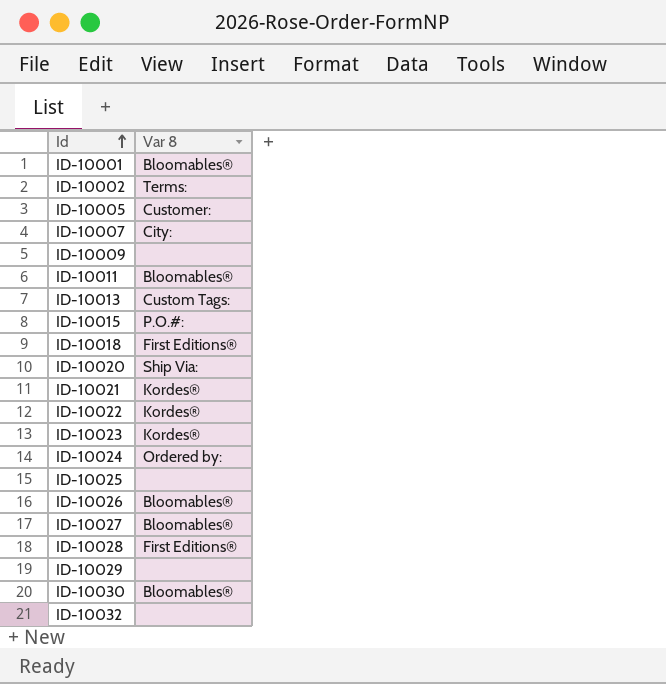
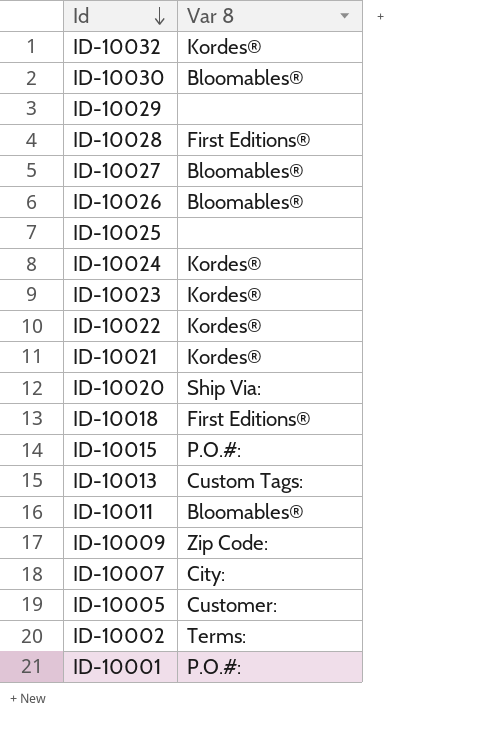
row order: Id ascending -> Id descending
ID-10032 | Var 8: none -> Kordes®
ID-10024 | Var 8: Ordered by: -> Kordes®
ID-10009 | Var 8: none -> Zip Code:
ID-10001 | Var 8: Bloomables® -> P.O.#:

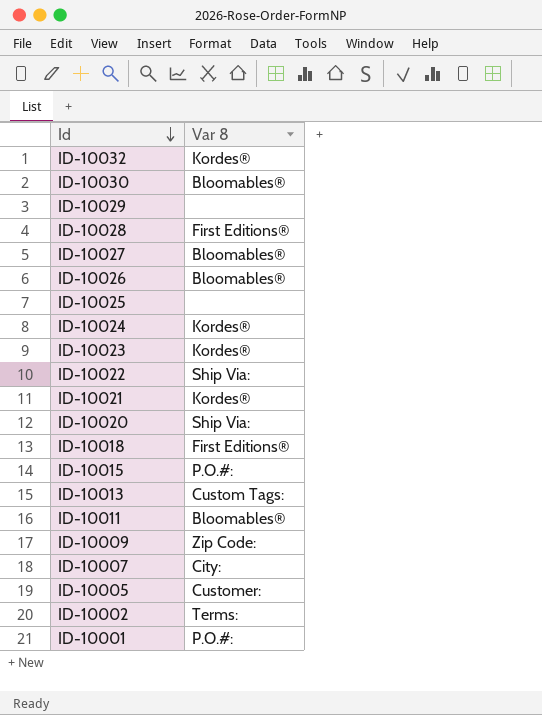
ID-10022 | Var 8: Kordes® -> Ship Via:

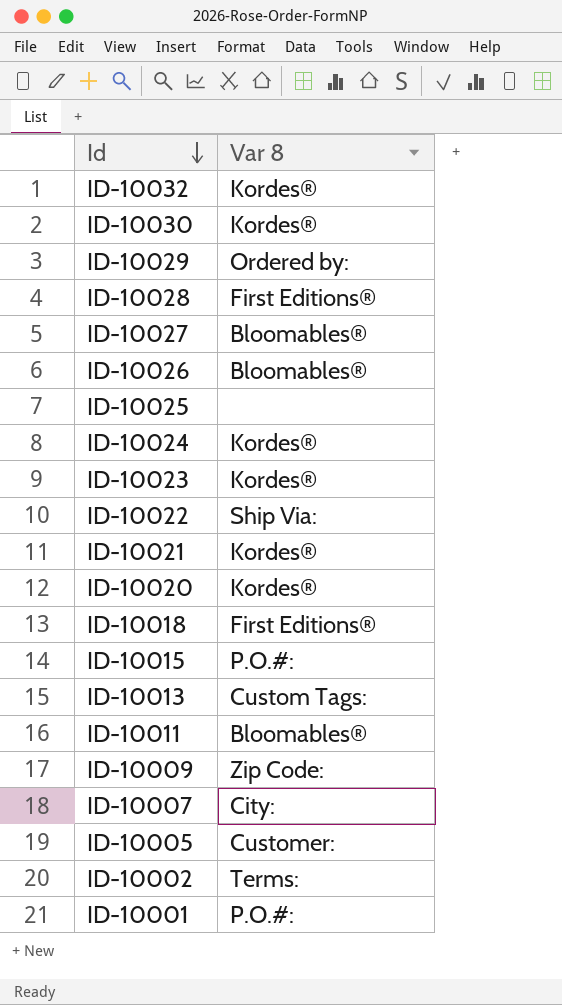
ID-10030 | Var 8: Bloomables® -> Kordes®
ID-10029 | Var 8: none -> Ordered by:
ID-10020 | Var 8: Ship Via: -> Kordes®

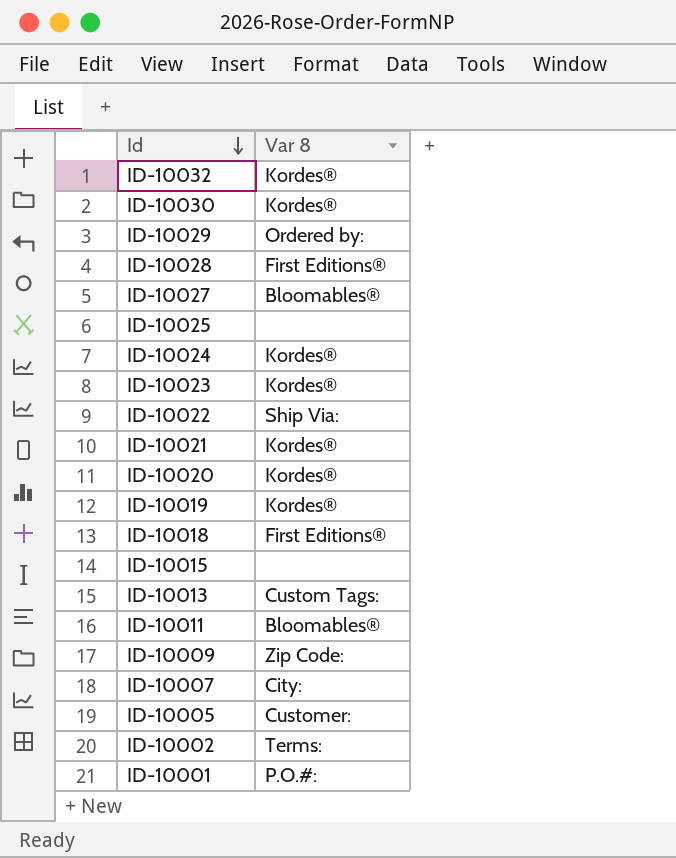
row ID-10026: Bloomables® -> none
row ID-10019: none -> Kordes®
ID-10015 | Var 8: P.O.#: -> none

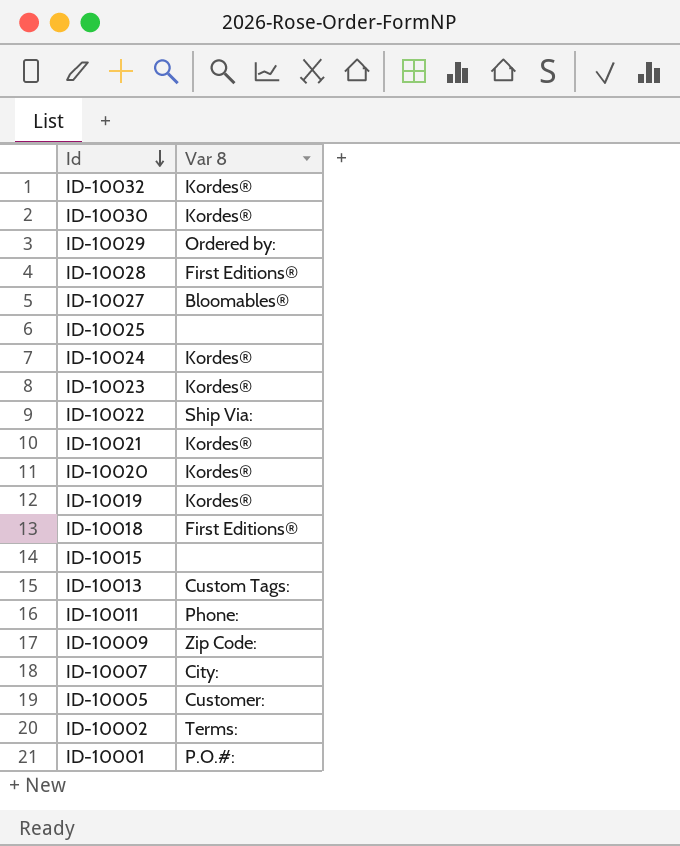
ID-10011 | Var 8: Bloomables® -> Phone:

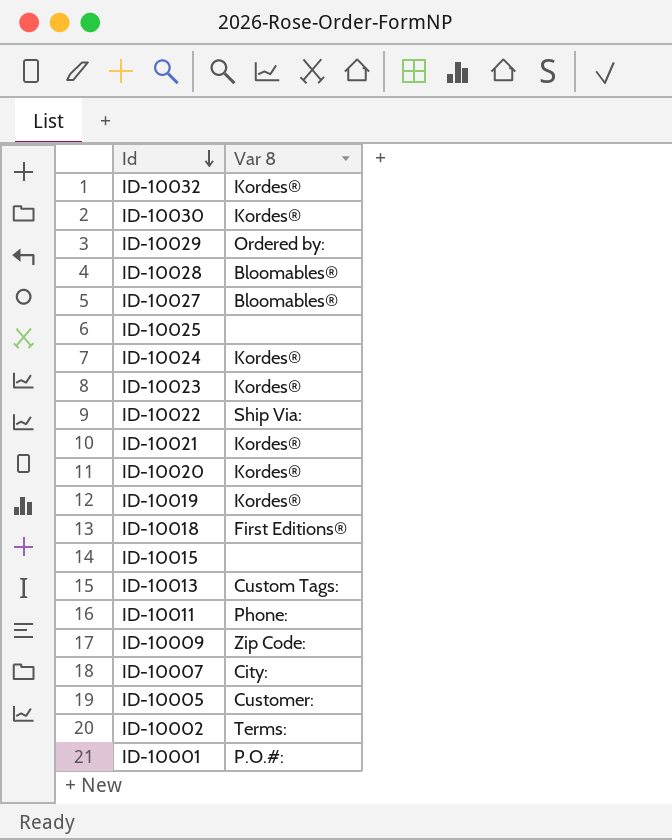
ID-10028 | Var 8: First Editions® -> Bloomables®

